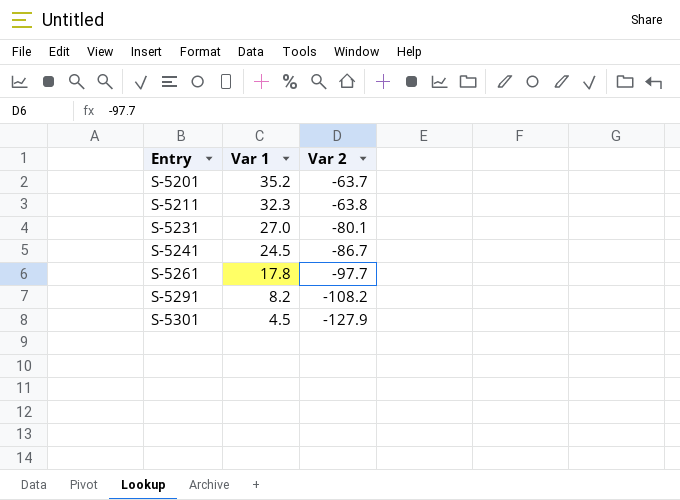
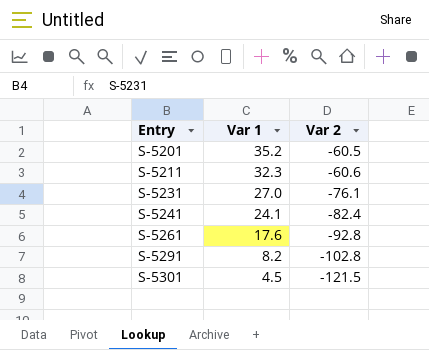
S-5201 | Var 2: -63.7 -> -60.5
S-5211 | Var 2: -63.8 -> -60.6
S-5231 | Var 2: -80.1 -> -76.1
S-5241 | Var 1: 24.5 -> 24.1
S-5241 | Var 2: -86.7 -> -82.4
S-5261 | Var 1: 17.8 -> 17.6
S-5261 | Var 2: -97.7 -> -92.8
S-5291 | Var 2: -108.2 -> -102.8
S-5301 | Var 2: -127.9 -> -121.5

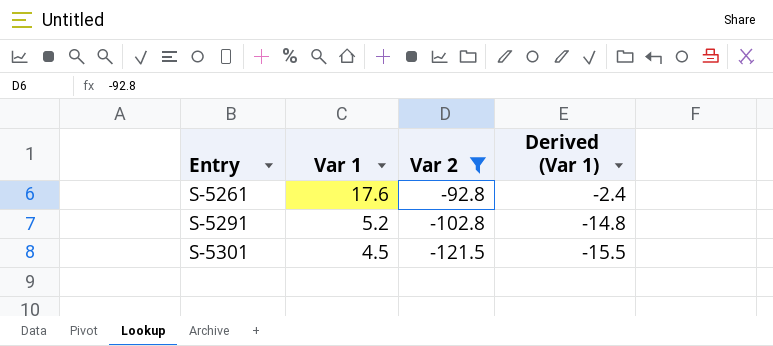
filter: none -> Var 2 <= -92.8
column Derived (Var 1) | formula: none -> [Var 1] - 20
S-5291 | Var 1: 8.2 -> 5.2

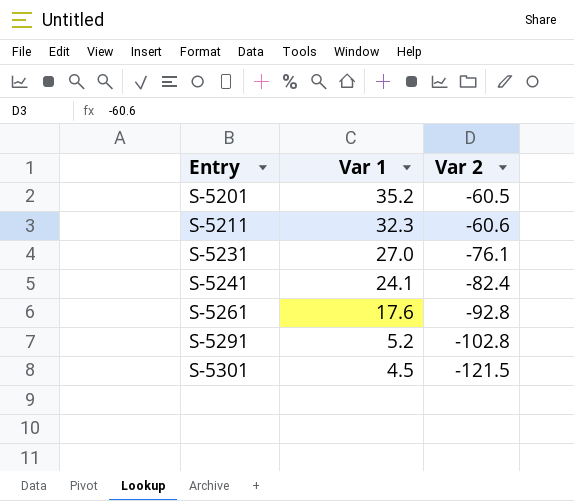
filter: Var 2 <= -92.8 -> none
column Derived (Var 1) | formula: [Var 1] - 20 -> none

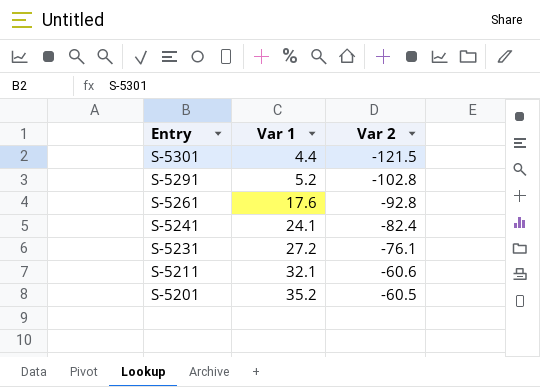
row order: Entry ascending -> Entry descending
S-5301 | Var 1: 4.5 -> 4.4
S-5231 | Var 1: 27.0 -> 27.2
S-5211 | Var 1: 32.3 -> 32.1

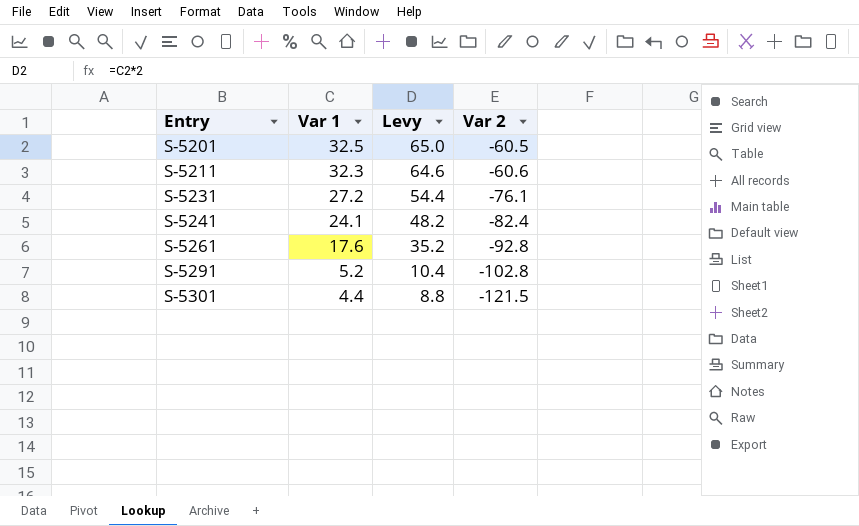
row order: Entry descending -> Entry ascending
column Levy | formula: none -> [Var 1] * 2
S-5201 | Var 1: 35.2 -> 32.5
S-5211 | Var 1: 32.1 -> 32.3

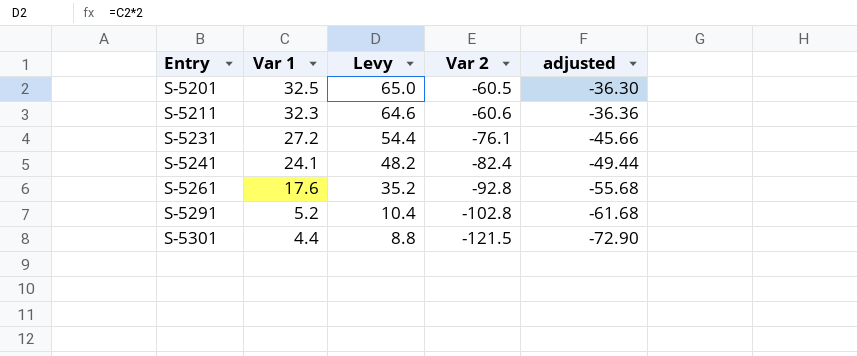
column adjusted | formula: none -> [Var 2] * 0.6

